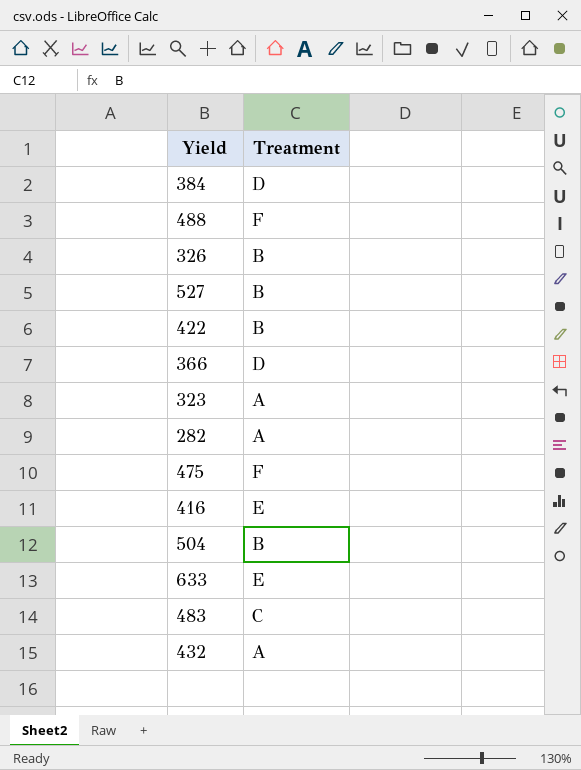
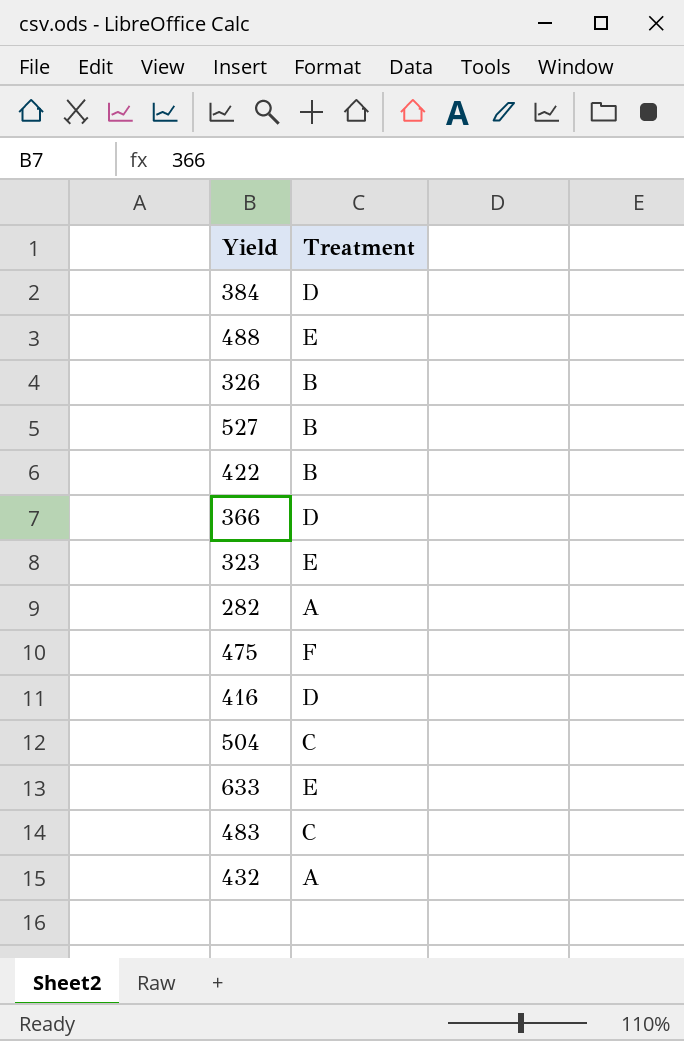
488 | Treatment: F -> E
323 | Treatment: A -> E
416 | Treatment: E -> D
504 | Treatment: B -> C

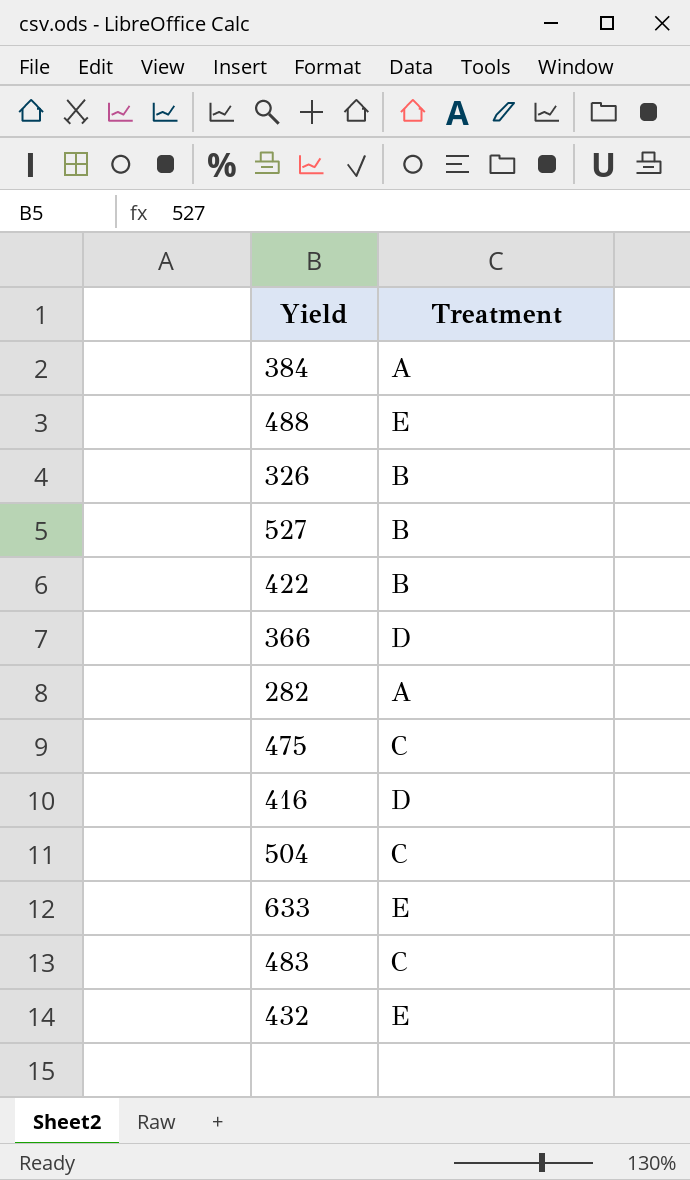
row 323: E -> none
384 | Treatment: D -> A
475 | Treatment: F -> C
432 | Treatment: A -> E

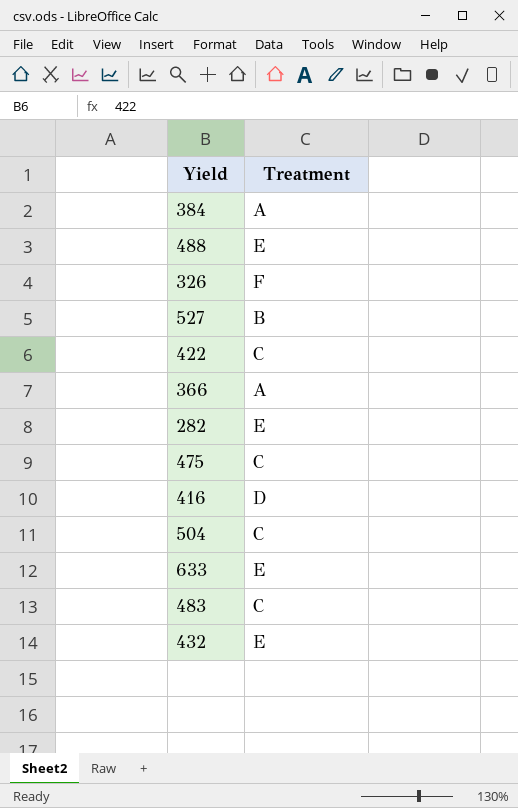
326 | Treatment: B -> F
422 | Treatment: B -> C
366 | Treatment: D -> A
282 | Treatment: A -> E

